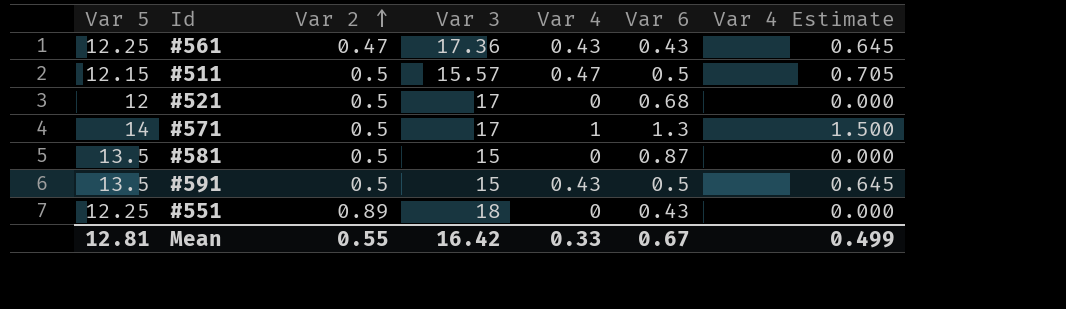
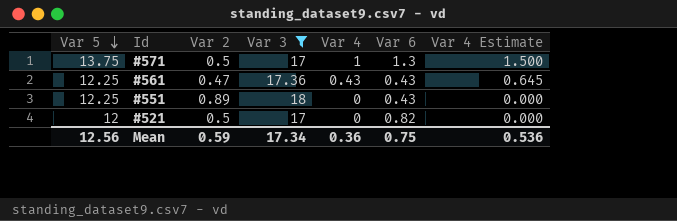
filter: none -> Var 3 >= 17
row order: Var 2 ascending -> Var 5 descending
#571 | Var 5: 14 -> 13.75
#521 | Var 6: 0.68 -> 0.82
Mean | Var 5: 12.81 -> 12.56
Mean | Var 2: 0.55 -> 0.59
Mean | Var 3: 16.42 -> 17.34
Mean | Var 4: 0.33 -> 0.36
Mean | Var 6: 0.67 -> 0.75
Mean | Var 4 Estimate: 0.499 -> 0.536

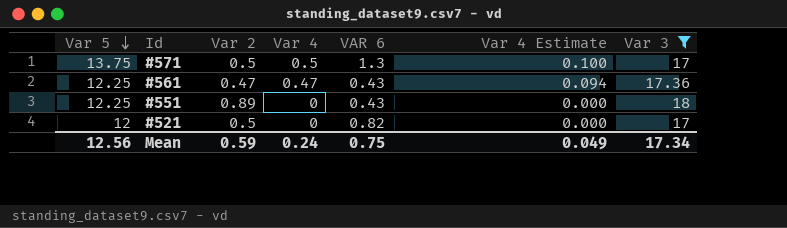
column name: Var 6 -> VAR 6
column Var 4 Estimate | formula: [Var 4] * 1.5 -> [Var 4] * 0.2
column Var 3 | position: 4 -> 7
#571 | Var 4: 1 -> 0.5
#561 | Var 4: 0.43 -> 0.47
Mean | Var 4: 0.36 -> 0.24
Mean | Var 4 Estimate: 0.536 -> 0.049

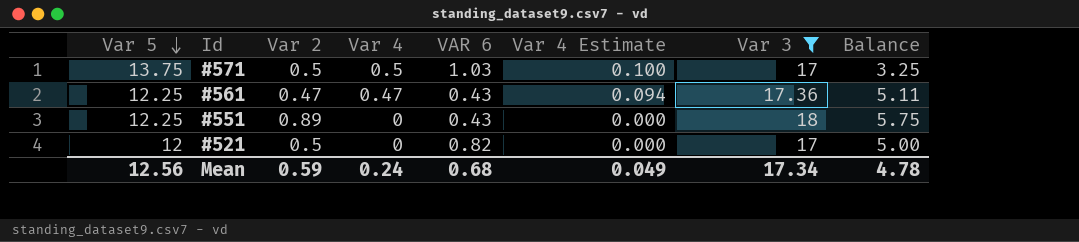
column Balance | formula: none -> [Var 3] - [Var 5]
#571 | VAR 6: 1.3 -> 1.03
Mean | VAR 6: 0.75 -> 0.68

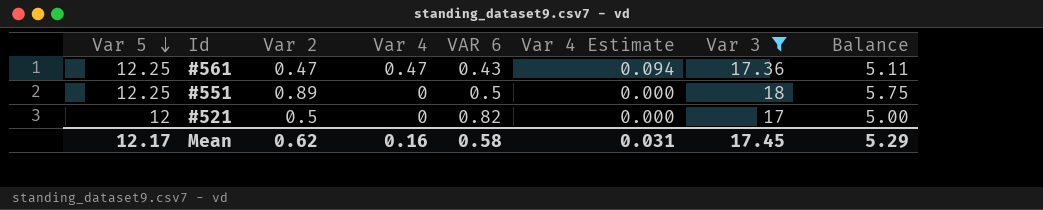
row #571: 13.75 | 0.5 | 0.5 | 1.03 | 0.100 | 17 | 3.25 -> none
#551 | VAR 6: 0.43 -> 0.5
Mean | Var 5: 12.56 -> 12.17
Mean | Var 2: 0.59 -> 0.62
Mean | Var 4: 0.24 -> 0.16
Mean | VAR 6: 0.68 -> 0.58
Mean | Var 4 Estimate: 0.049 -> 0.031
Mean | Var 3: 17.34 -> 17.45
Mean | Balance: 4.78 -> 5.29

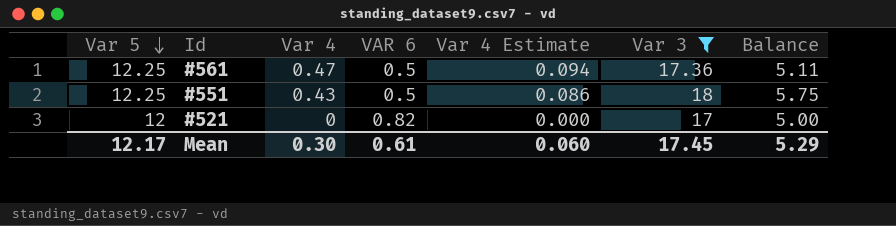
column Var 2 | position: 3 -> none
#561 | VAR 6: 0.43 -> 0.5
#551 | Var 4: 0 -> 0.43
#551 | Var 4 Estimate: 0.000 -> 0.086
Mean | Var 4: 0.16 -> 0.30
Mean | VAR 6: 0.58 -> 0.61
Mean | Var 4 Estimate: 0.031 -> 0.060

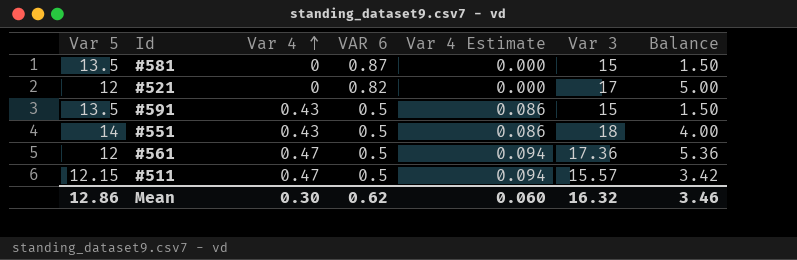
filter: Var 3 >= 17 -> none
row order: Var 5 descending -> Var 4 ascending
#551 | Var 5: 12.25 -> 14
#551 | Balance: 5.75 -> 4.00
#561 | Var 5: 12.25 -> 12
#561 | Balance: 5.11 -> 5.36
Mean | Var 5: 12.17 -> 12.86
Mean | VAR 6: 0.61 -> 0.62
Mean | Var 3: 17.45 -> 16.32
Mean | Balance: 5.29 -> 3.46

